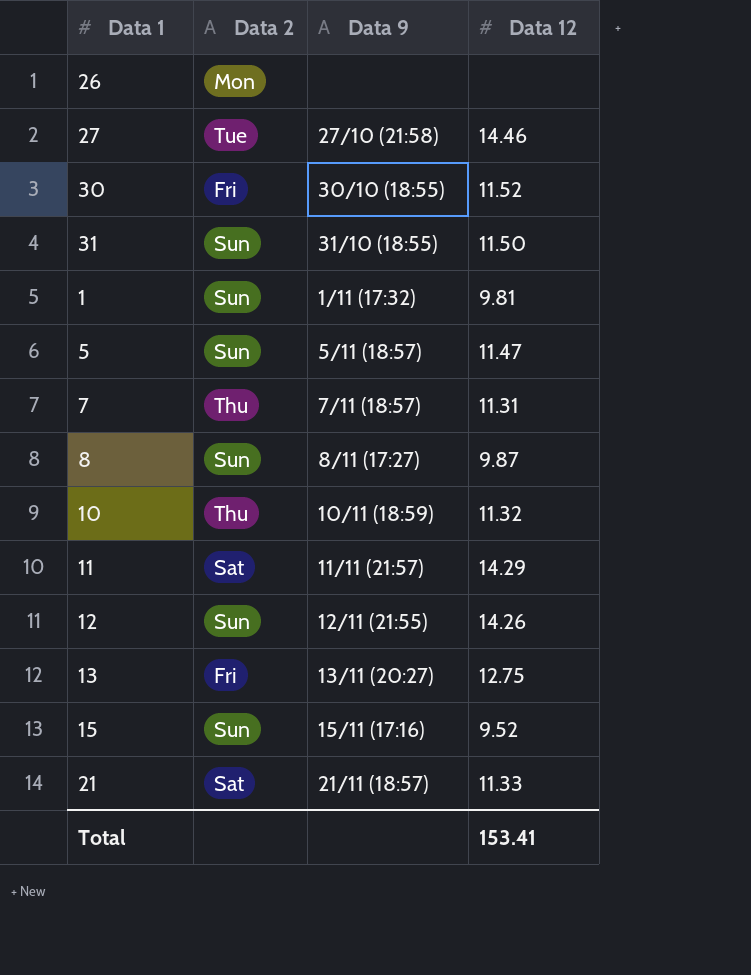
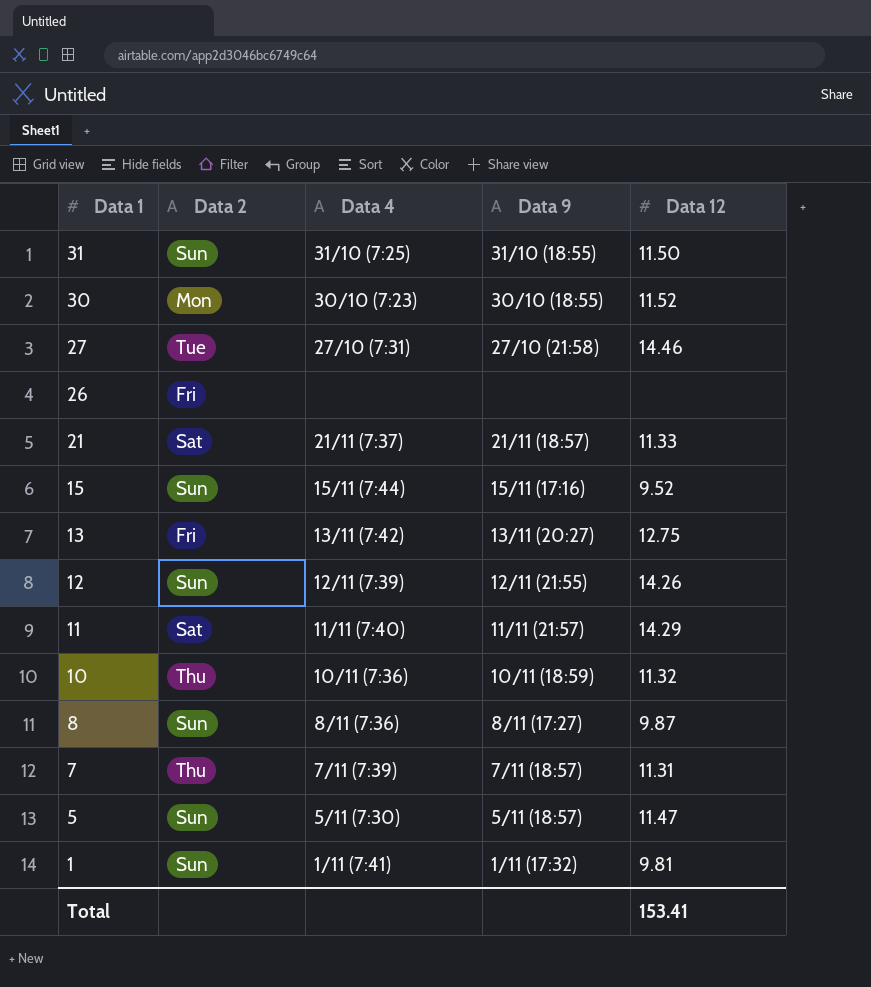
row order: none -> Data 1 descending
column Data 4 | position: none -> 3
30 | Data 2: Fri -> Mon
26 | Data 2: Mon -> Fri

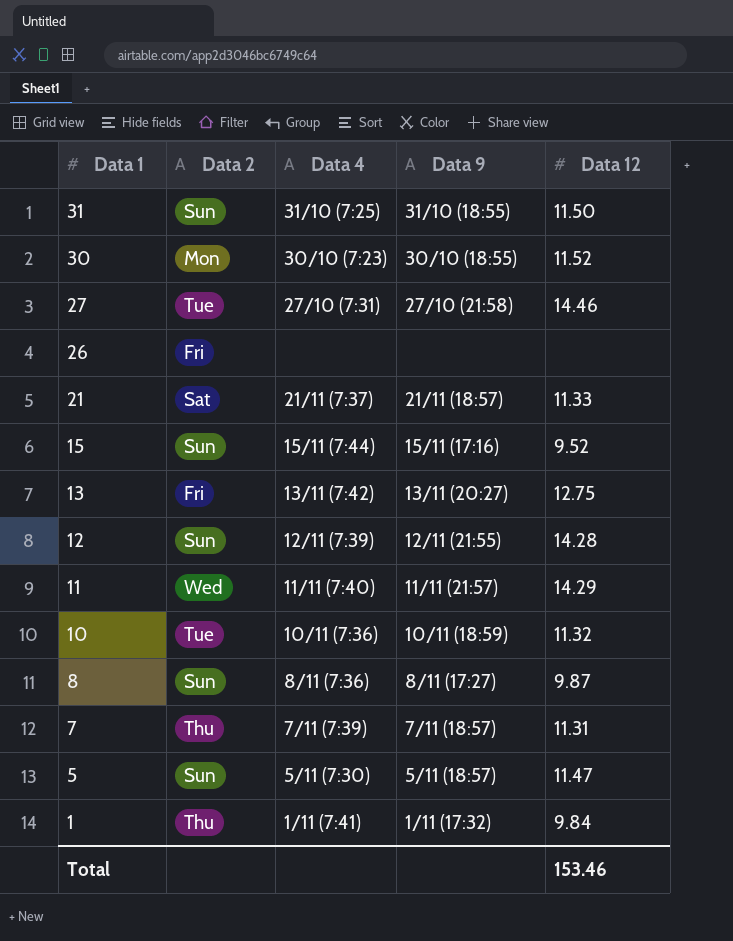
12 | Data 12: 14.26 -> 14.28
11 | Data 2: Sat -> Wed
10 | Data 2: Thu -> Tue
1 | Data 2: Sun -> Thu
1 | Data 12: 9.81 -> 9.84
Total | Data 12: 153.41 -> 153.46

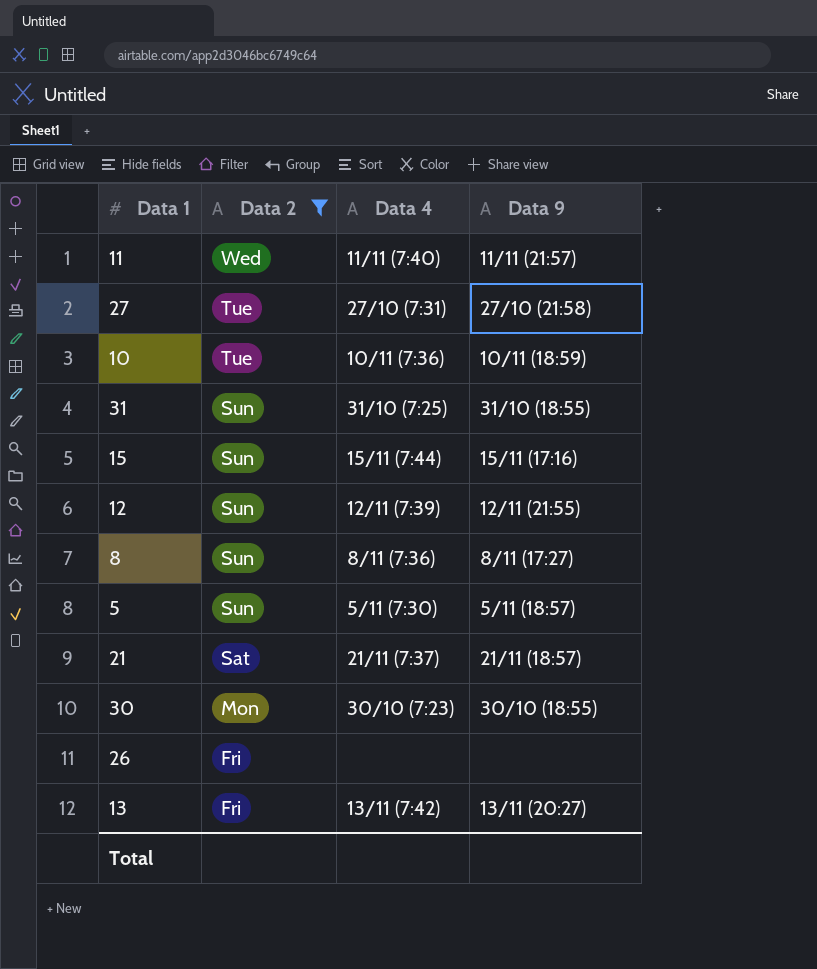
filter: none -> Data 2 != Thu
row order: Data 1 descending -> Data 2 descending
column Data 12 | position: 5 -> none

